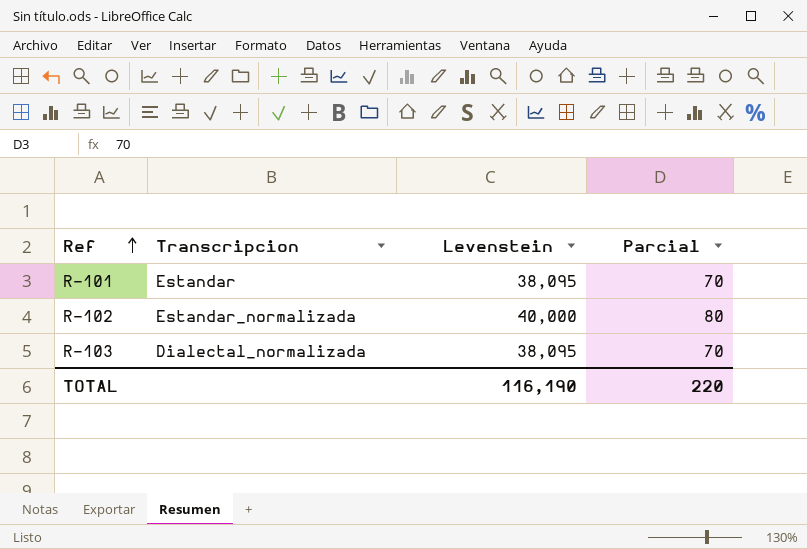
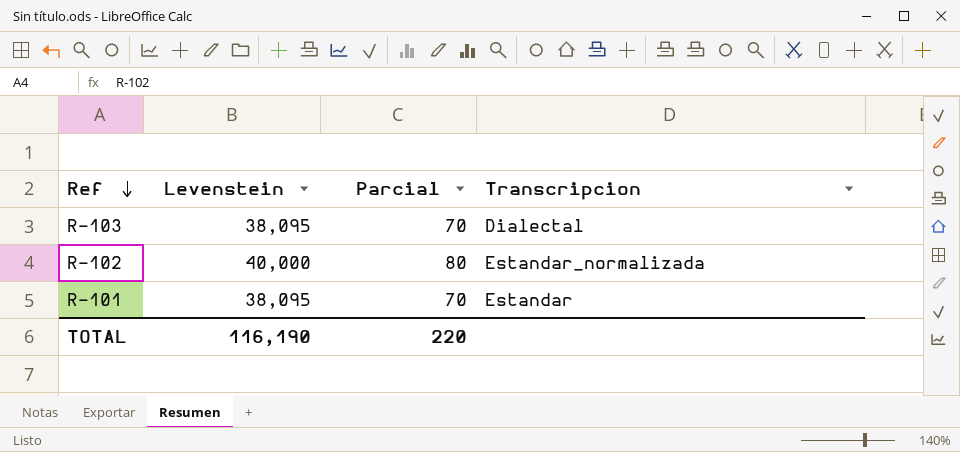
row order: Ref ascending -> Ref descending
column Transcripcion | position: 2 -> 4
R-103 | Transcripcion: Dialectal_normalizada -> Dialectal

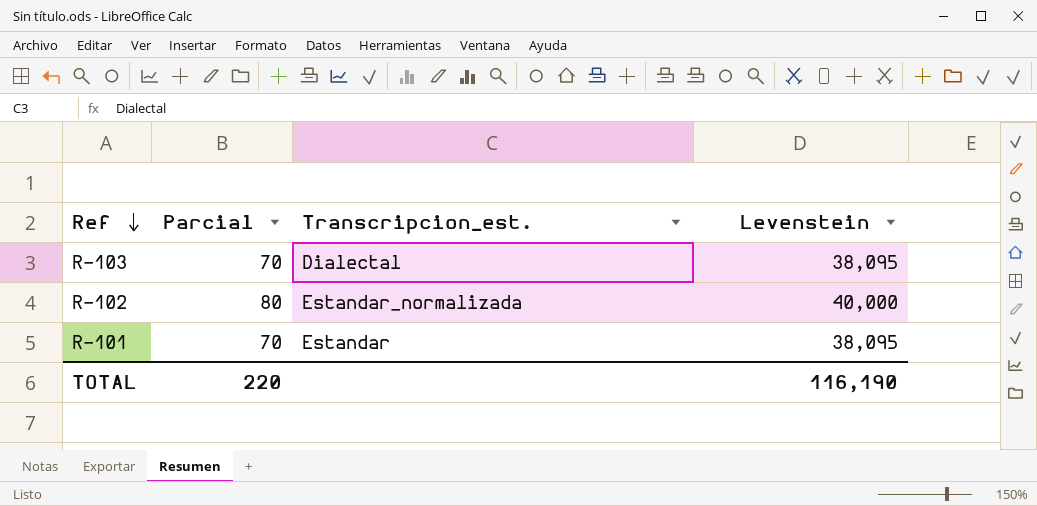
column name: Transcripcion -> Transcripcion_est.
column Levenstein | position: 2 -> 4

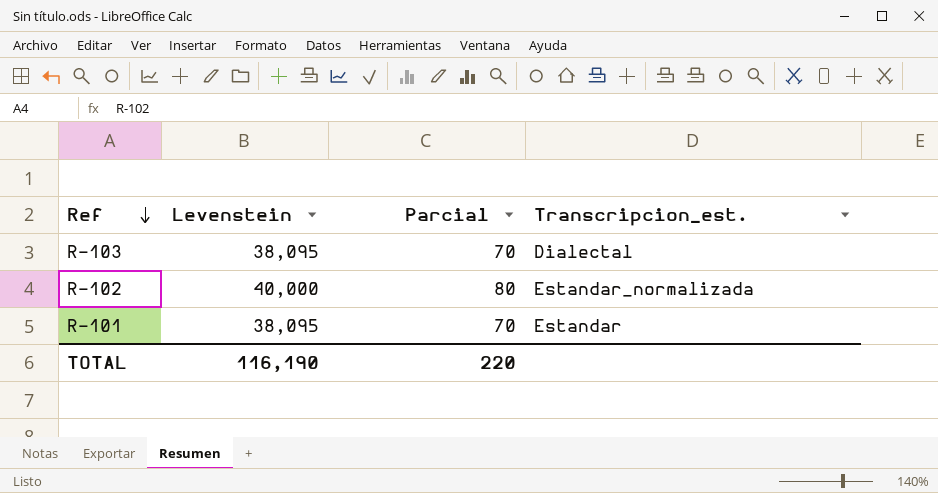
column Levenstein | position: 4 -> 2

